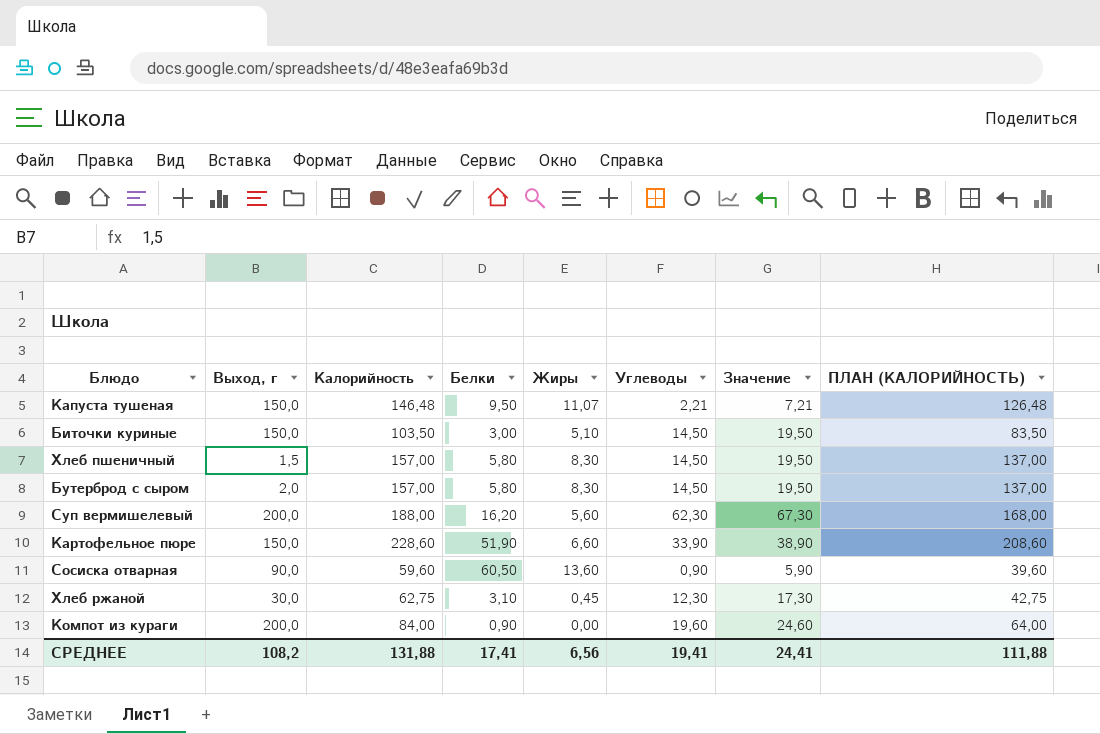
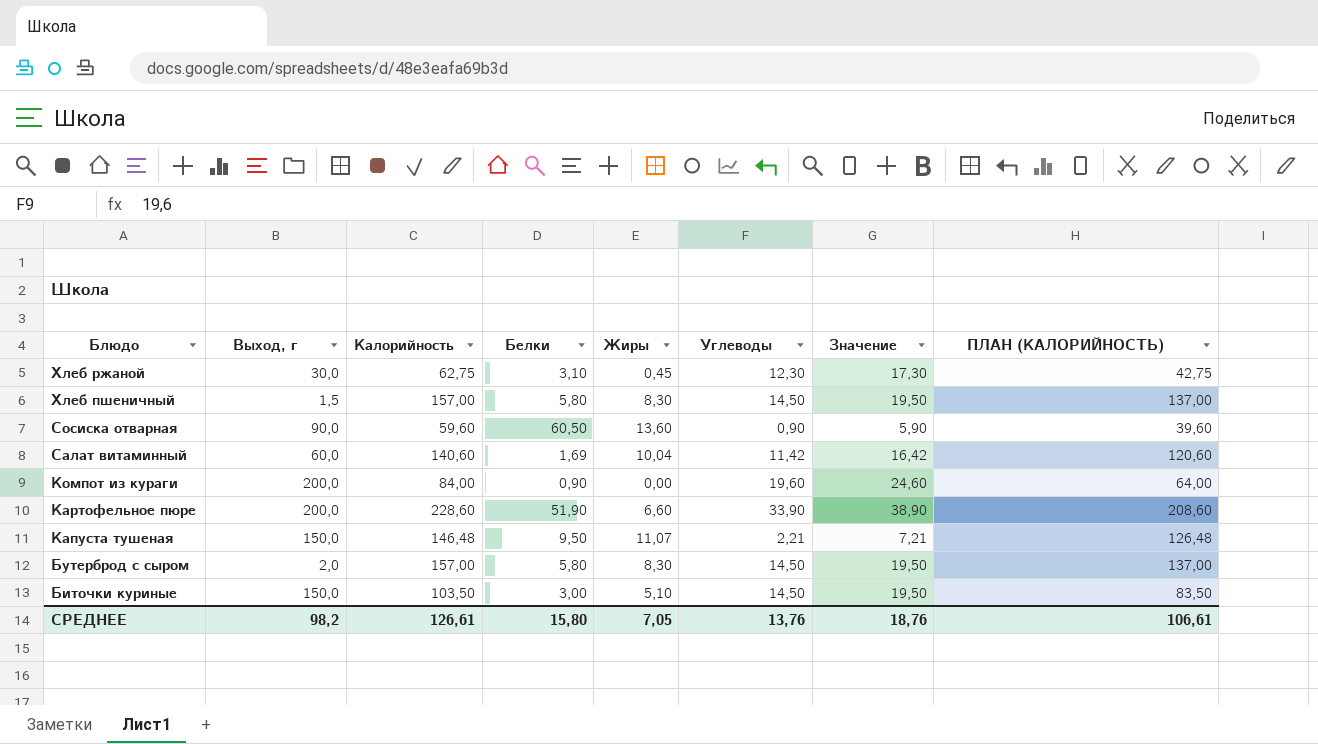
row order: none -> Блюдо descending
row Суп вермишелевый: 200,0 | 188,00 | 16,20 | 5,60 | 62,30 | 67,30 | 168,00 -> none
row Салат витаминный: none -> 60,0 | 140,60 | 1,69 | 10,04 | 11,42 | 16,42 | 120,60
Картофельное пюре | Выход, г: 150,0 -> 200,0
СРЕДНЕЕ | Выход, г: 108,2 -> 98,2
СРЕДНЕЕ | Калорийность: 131,88 -> 126,61
СРЕДНЕЕ | Белки: 17,41 -> 15,80
СРЕДНЕЕ | Жиры: 6,56 -> 7,05
СРЕДНЕЕ | Углеводы: 19,41 -> 13,76
СРЕДНЕЕ | Значение: 24,41 -> 18,76
СРЕДНЕЕ | ПЛАН (КАЛОРИЙНОСТЬ): 111,88 -> 106,61

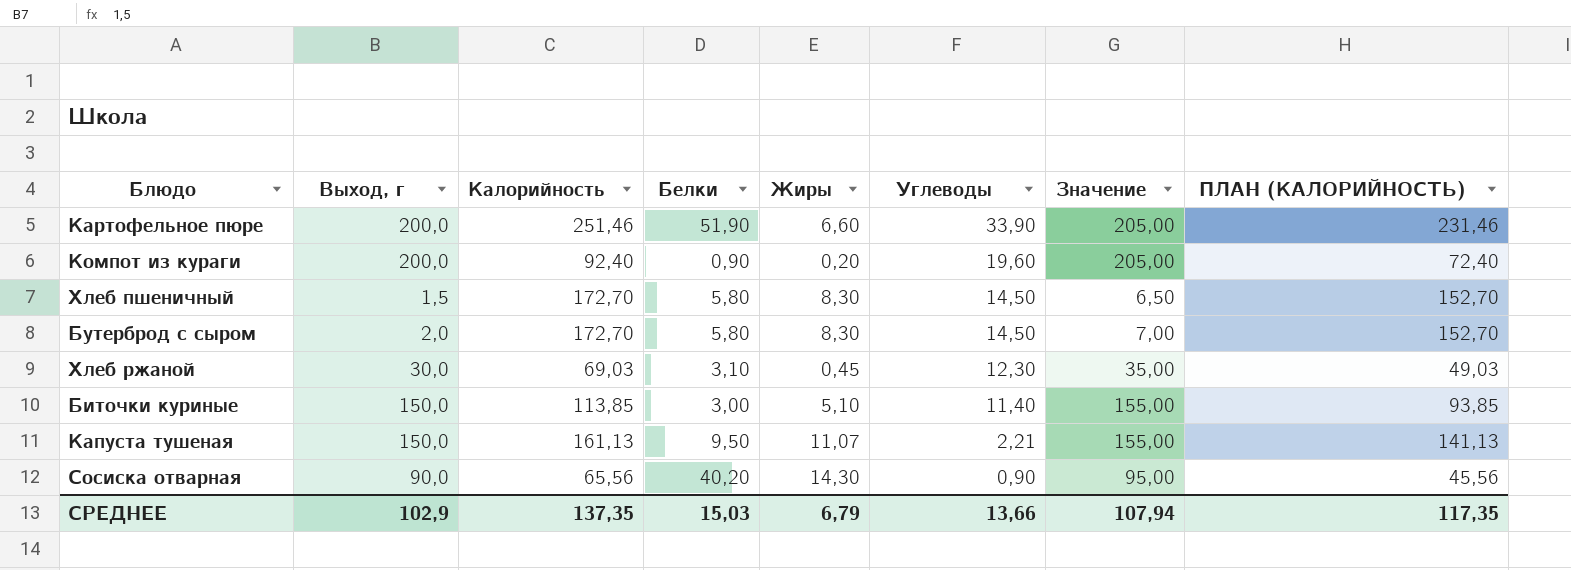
row order: Блюдо descending -> Углеводы descending
column Значение | formula: [Углеводы] + 5 -> [Выход, г] + 5
row Салат витаминный: 60,0 | 140,60 | 1,69 | 10,04 | 11,42 | 16,42 | 120,60 -> none
Картофельное пюре | Калорийность: 228,60 -> 251,46
Картофельное пюре | ПЛАН (КАЛОРИЙНОСТЬ): 208,60 -> 231,46
Компот из кураги | Калорийность: 84,00 -> 92,40
Компот из кураги | Жиры: 0,00 -> 0,20
Компот из кураги | ПЛАН (КАЛОРИЙНОСТЬ): 64,00 -> 72,40
Хлеб пшеничный | Калорийность: 157,00 -> 172,70
Хлеб пшеничный | ПЛАН (КАЛОРИЙНОСТЬ): 137,00 -> 152,70
Бутерброд с сыром | Калорийность: 157,00 -> 172,70
Бутерброд с сыром | ПЛАН (КАЛОРИЙНОСТЬ): 137,00 -> 152,70
Хлеб ржаной | Калорийность: 62,75 -> 69,03
Хлеб ржаной | ПЛАН (КАЛОРИЙНОСТЬ): 42,75 -> 49,03
Биточки куриные | Калорийность: 103,50 -> 113,85
Биточки куриные | Углеводы: 14,50 -> 11,40
Биточки куриные | ПЛАН (КАЛОРИЙНОСТЬ): 83,50 -> 93,85
Капуста тушеная | Калорийность: 146,48 -> 161,13
Капуста тушеная | ПЛАН (КАЛОРИЙНОСТЬ): 126,48 -> 141,13
Сосиска отварная | Калорийность: 59,60 -> 65,56
Сосиска отварная | Белки: 60,50 -> 40,20
Сосиска отварная | Жиры: 13,60 -> 14,30
Сосиска отварная | ПЛАН (КАЛОРИЙНОСТЬ): 39,60 -> 45,56
СРЕДНЕЕ | Выход, г: 98,2 -> 102,9
СРЕДНЕЕ | Калорийность: 126,61 -> 137,35
СРЕДНЕЕ | Белки: 15,80 -> 15,03
СРЕДНЕЕ | Жиры: 7,05 -> 6,79
СРЕДНЕЕ | Углеводы: 13,76 -> 13,66
СРЕДНЕЕ | Значение: 18,76 -> 107,94
СРЕДНЕЕ | ПЛАН (КАЛОРИЙНОСТЬ): 106,61 -> 117,35

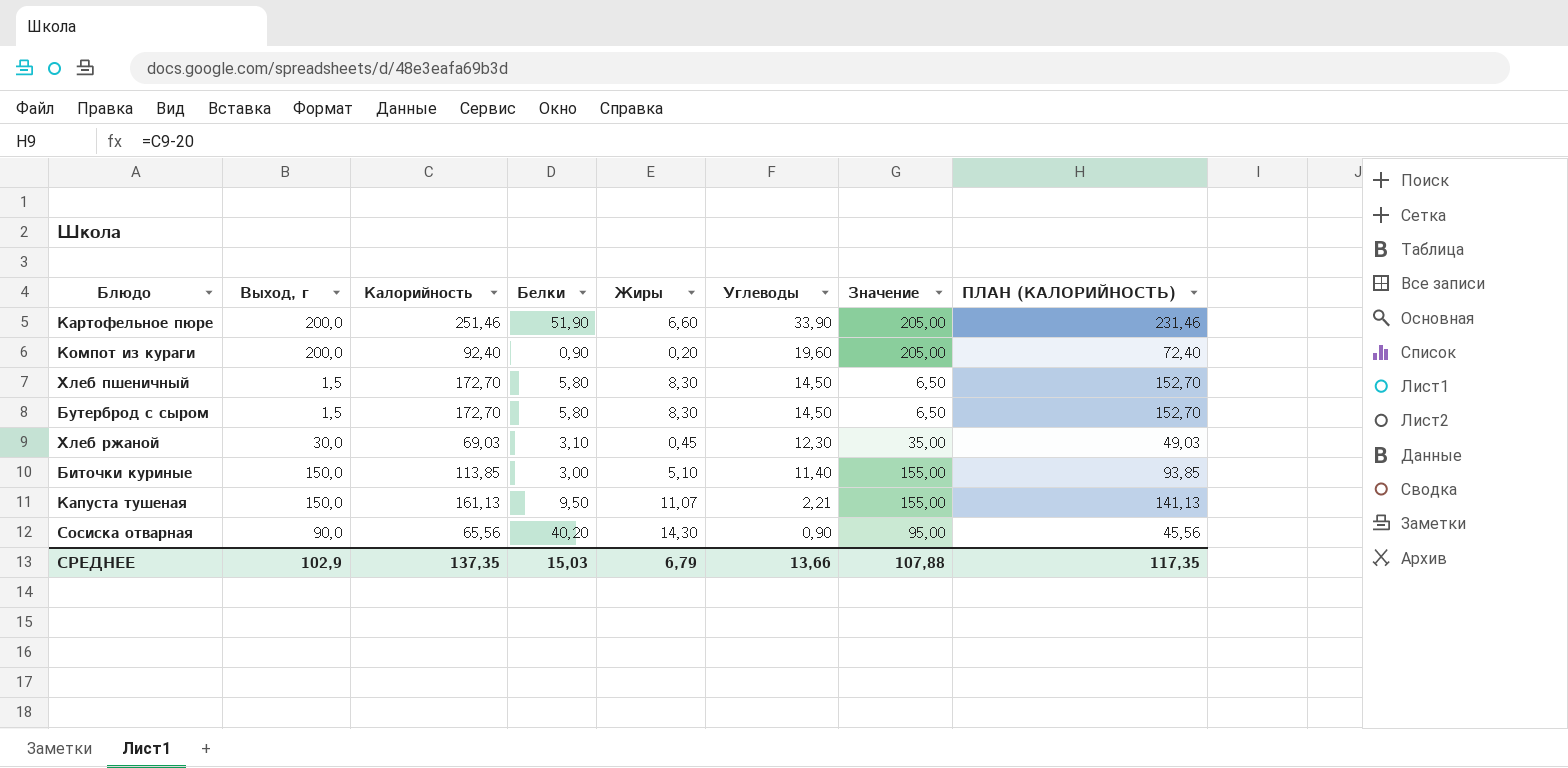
Бутерброд с сыром | Выход, г: 2,0 -> 1,5
Бутерброд с сыром | Значение: 7,00 -> 6,50
СРЕДНЕЕ | Значение: 107,94 -> 107,88

